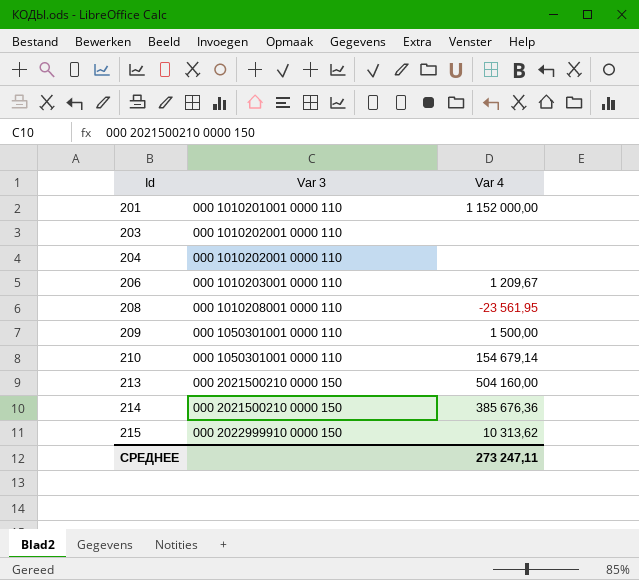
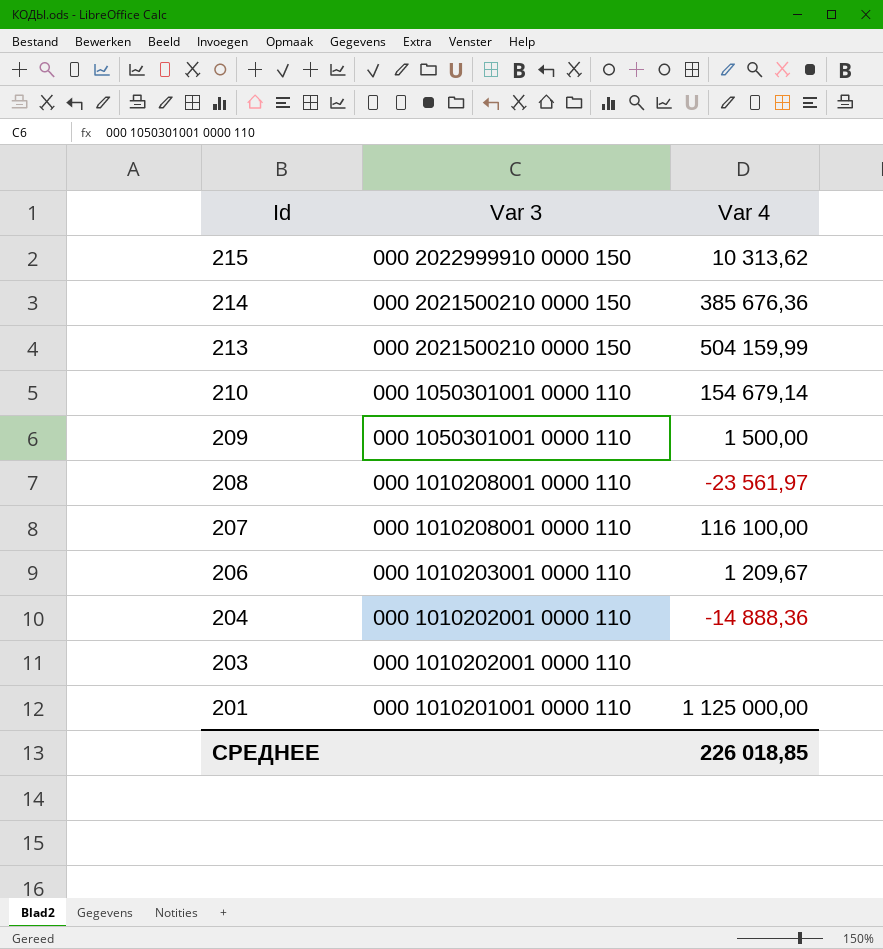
row order: Id ascending -> Id descending
213 | Var 4: 504 160,00 -> 504 159,99
208 | Var 4: -23 561,95 -> -23 561,97
row 207: none -> 000 1010208001 0000 110 | 116 100,00
204 | Var 4: none -> -14 888,36
201 | Var 4: 1 152 000,00 -> 1 125 000,00
СРЕДНЕЕ | Var 4: 273 247,11 -> 226 018,85

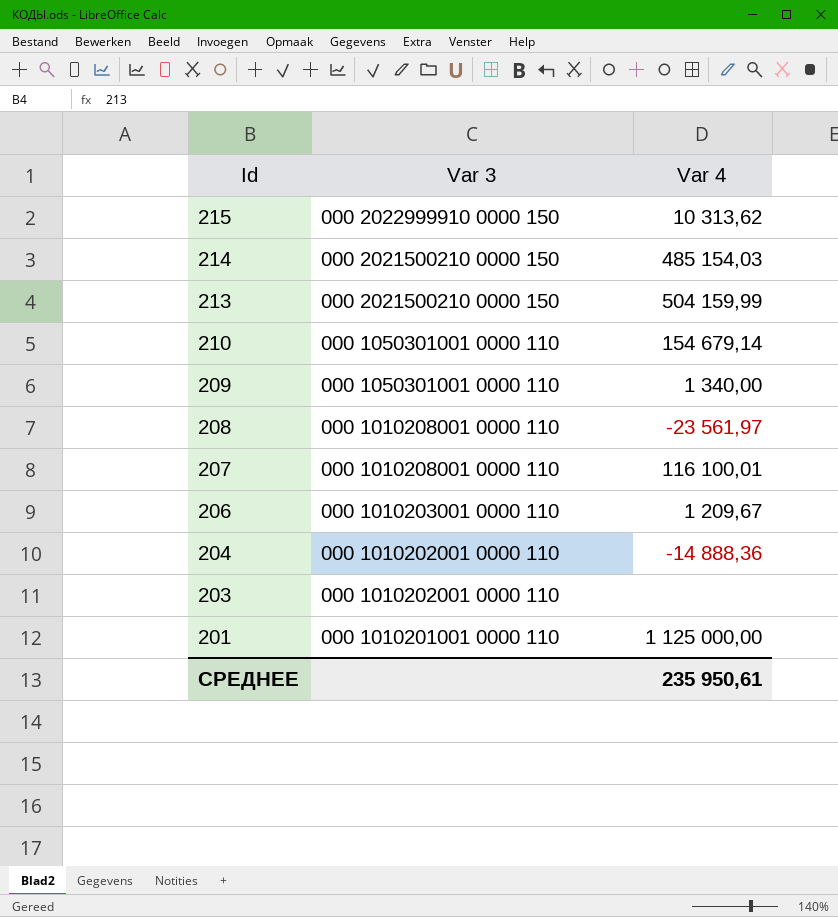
214 | Var 4: 385 676,36 -> 485 154,03
209 | Var 4: 1 500,00 -> 1 340,00
207 | Var 4: 116 100,00 -> 116 100,01
СРЕДНЕЕ | Var 4: 226 018,85 -> 235 950,61

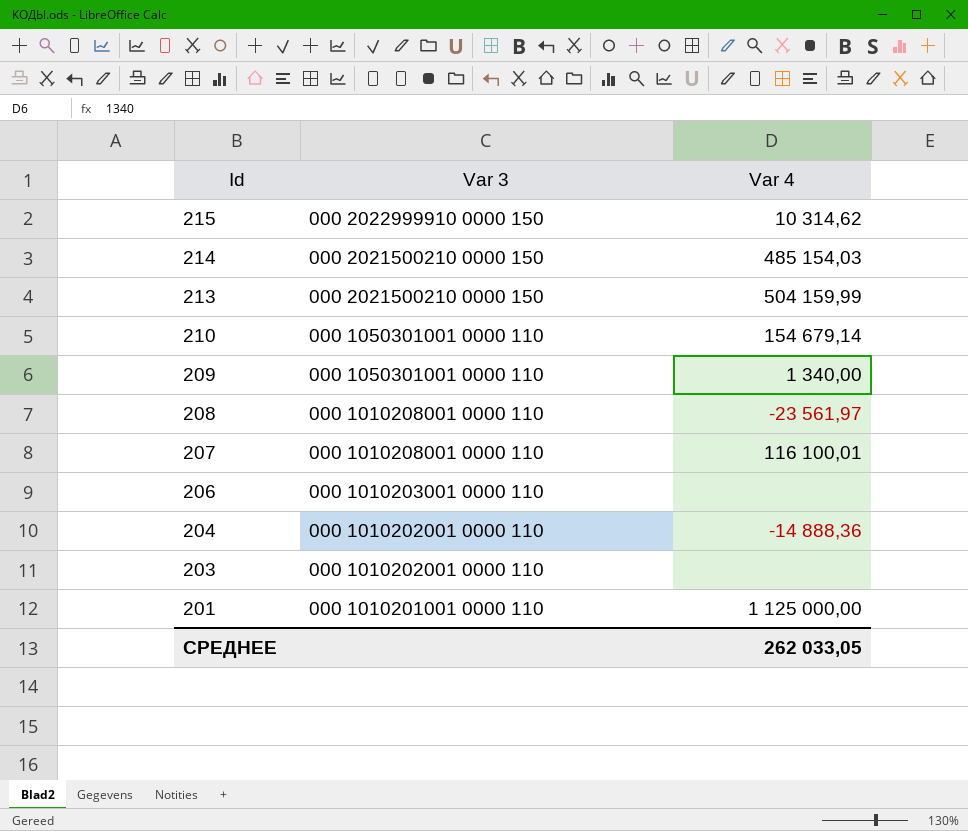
215 | Var 4: 10 313,62 -> 10 314,62
206 | Var 4: 1 209,67 -> none
СРЕДНЕЕ | Var 4: 235 950,61 -> 262 033,05

